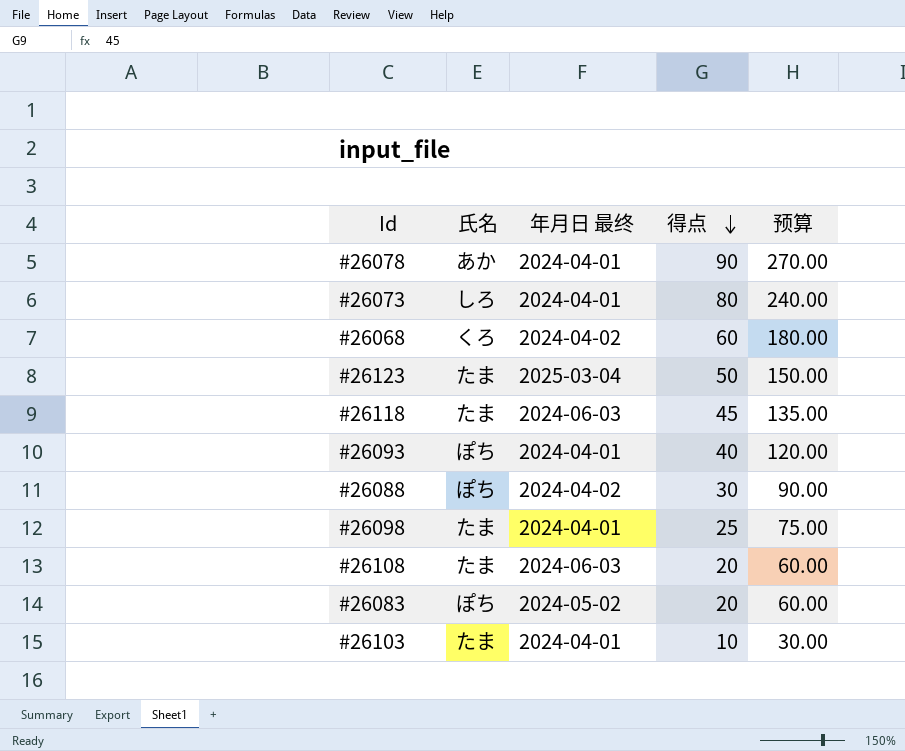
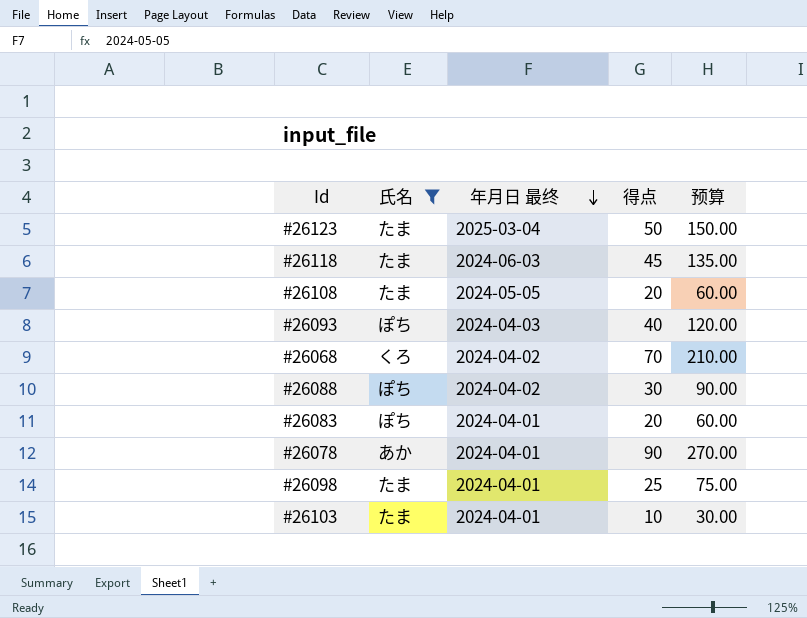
filter: none -> 氏名 != しろ
row order: 得点 descending -> 年月日 最终 descending
#26108 | 年月日 最终: 2024-06-03 -> 2024-05-05
#26093 | 年月日 最终: 2024-04-01 -> 2024-04-03
#26068 | 得点: 60 -> 70
#26068 | 预算: 180.00 -> 210.00
#26083 | 年月日 最终: 2024-05-02 -> 2024-04-01

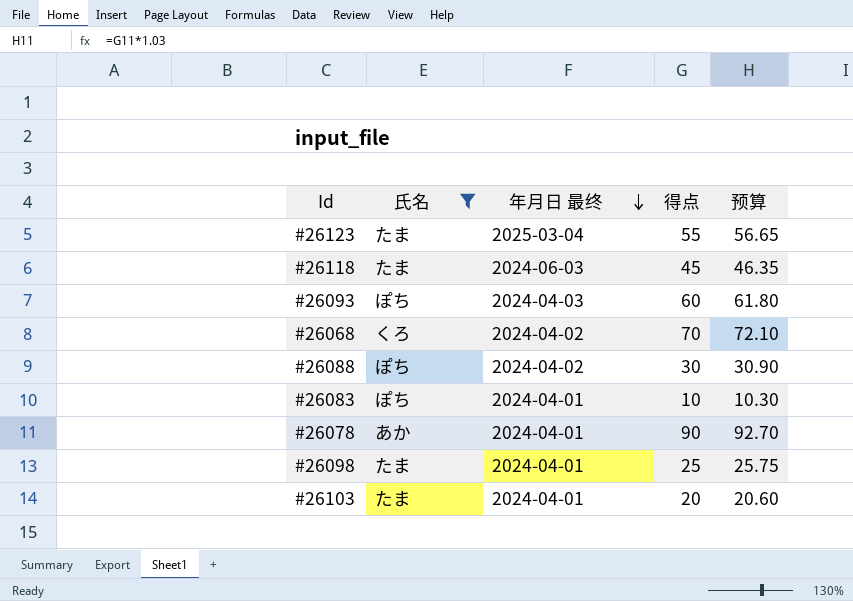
column 预算 | formula: [得点] * 3 -> [得点] * 1.03
row #26108: たま | 2024-05-05 | 20 | 60.00 -> none
#26123 | 得点: 50 -> 55
#26093 | 得点: 40 -> 60
#26083 | 得点: 20 -> 10
#26103 | 得点: 10 -> 20

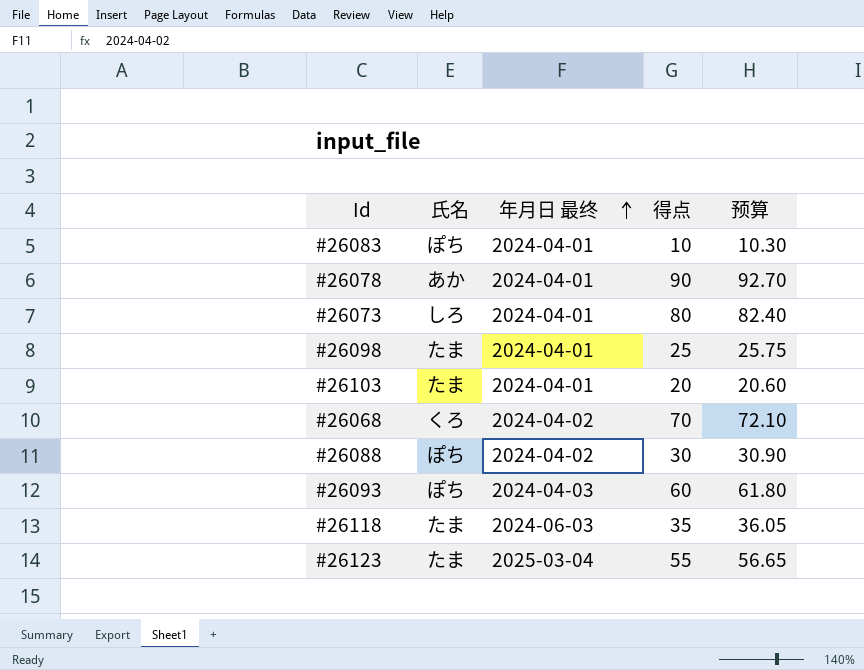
filter: 氏名 != しろ -> none
row order: 年月日 最终 descending -> 年月日 最终 ascending
#26118 | 得点: 45 -> 35
#26118 | 预算: 46.35 -> 36.05

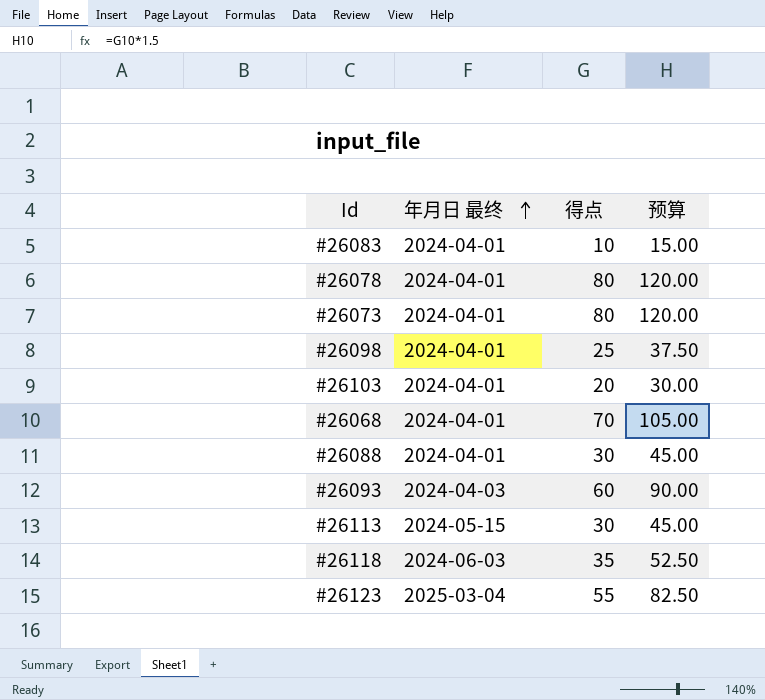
column 氏名 | position: 2 -> none
column 预算 | formula: [得点] * 1.03 -> [得点] * 1.5
#26078 | 得点: 90 -> 80
#26068 | 年月日 最终: 2024-04-02 -> 2024-04-01
#26088 | 年月日 最终: 2024-04-02 -> 2024-04-01
row #26113: none -> 2024-05-15 | 30 | 45.00

